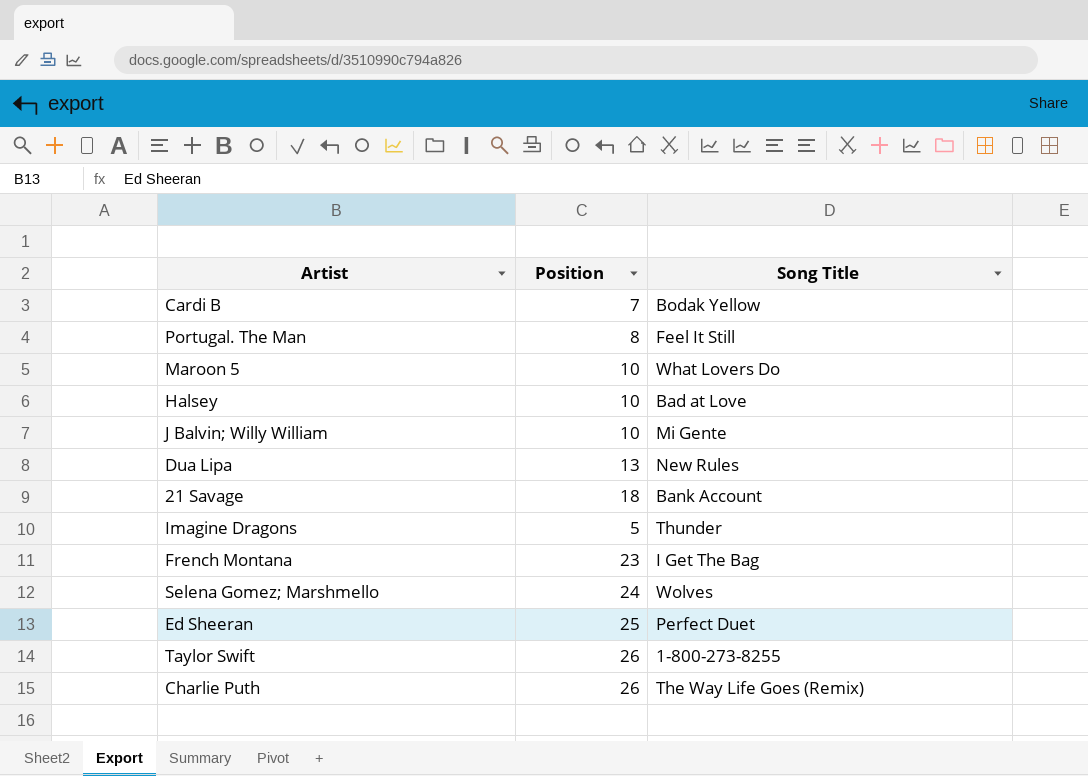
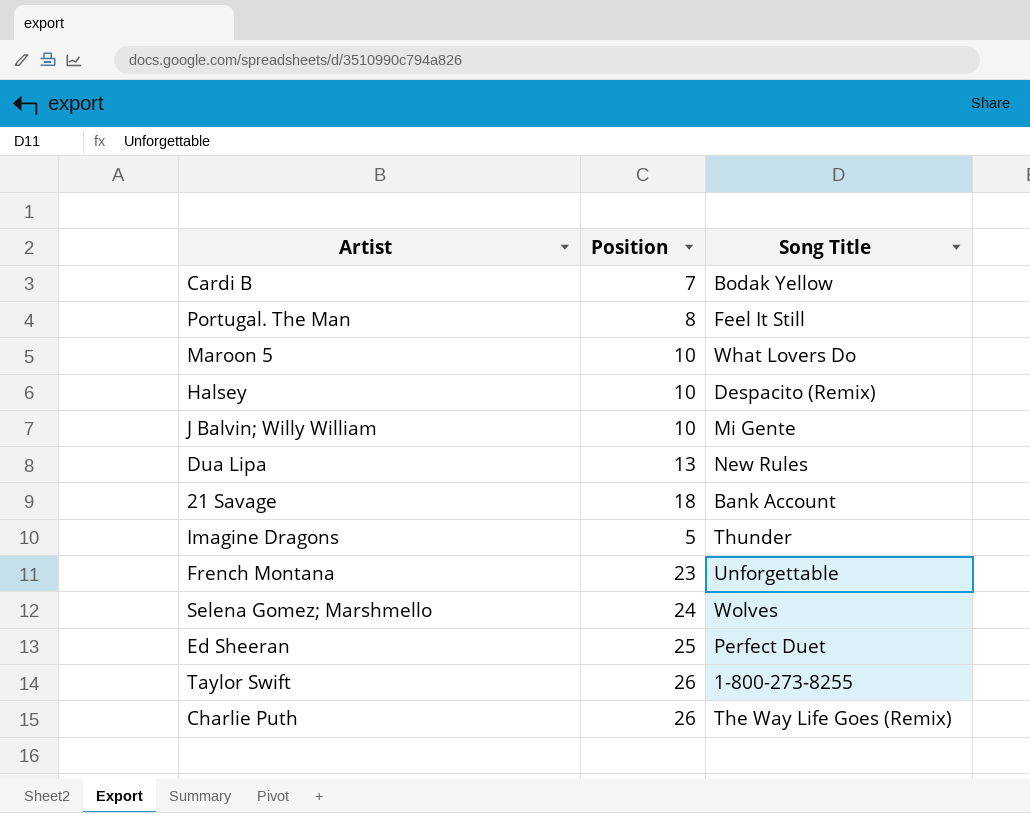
Halsey | Song Title: Bad at Love -> Despacito (Remix)
French Montana | Song Title: I Get The Bag -> Unforgettable

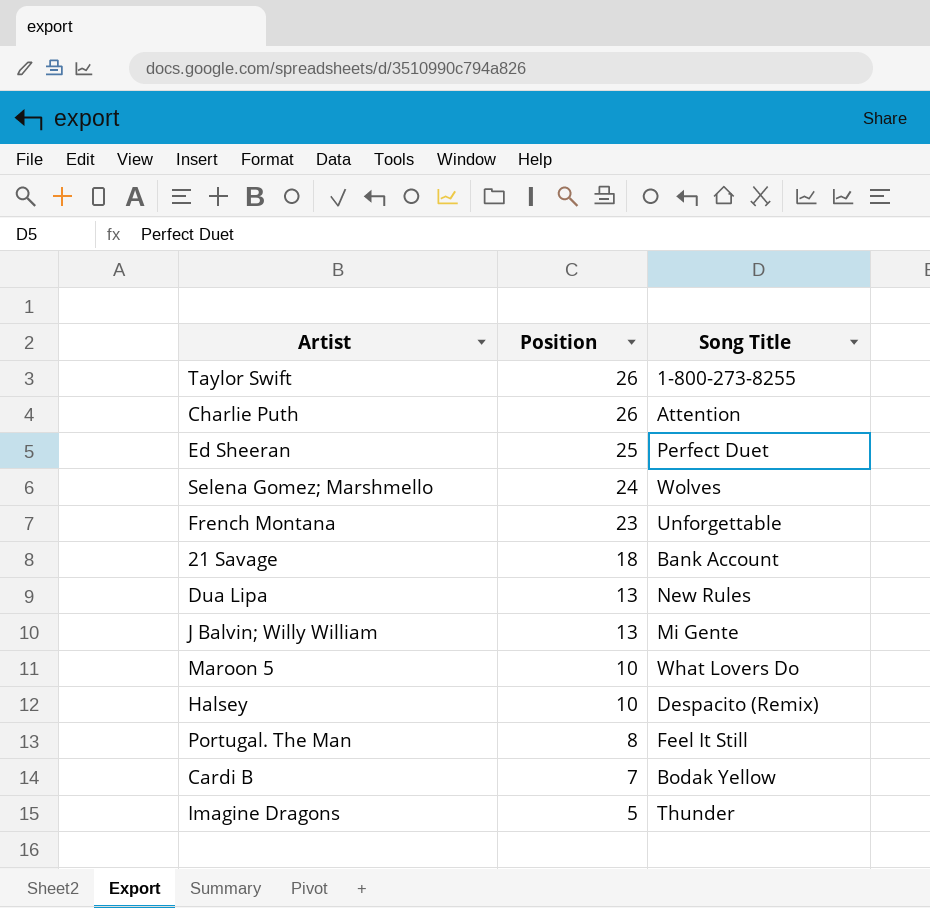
row order: none -> Position descending
Charlie Puth | Song Title: The Way Life Goes (Remix) -> Attention
J Balvin; Willy William | Position: 10 -> 13

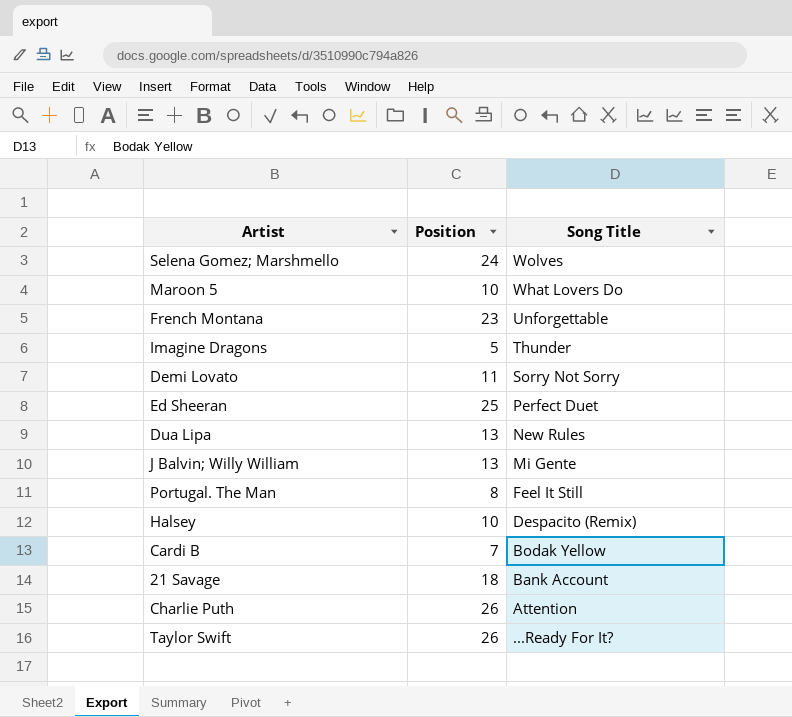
row order: Position descending -> Song Title descending
row Demi Lovato: none -> 11 | Sorry Not Sorry
Taylor Swift | Song Title: 1-800-273-8255 -> ...Ready For It?

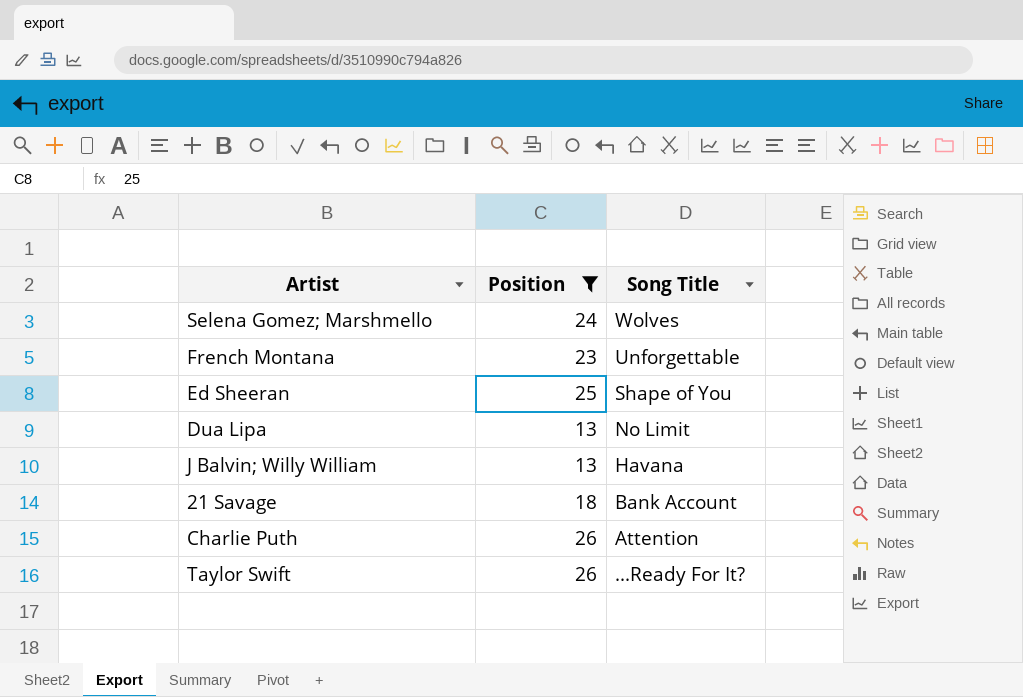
filter: none -> Position >= 13
Ed Sheeran | Song Title: Perfect Duet -> Shape of You
Dua Lipa | Song Title: New Rules -> No Limit
J Balvin; Willy William | Song Title: Mi Gente -> Havana

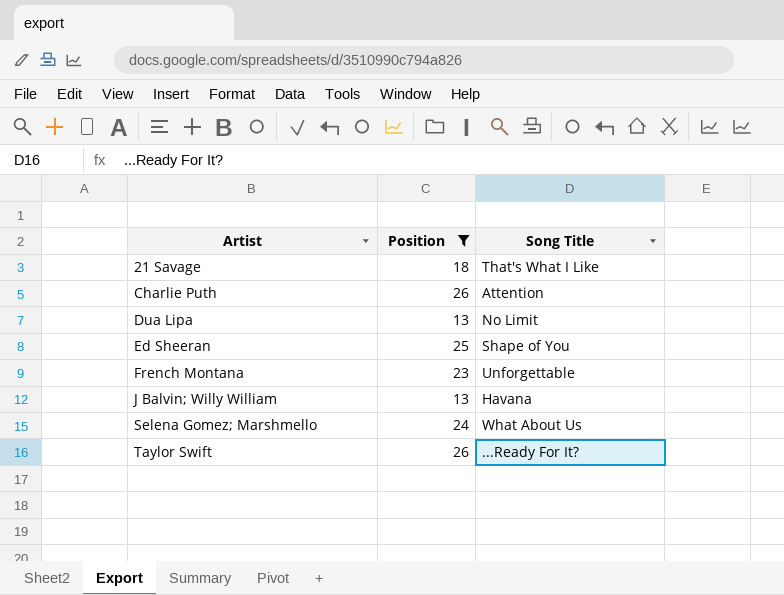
row order: Song Title descending -> Artist ascending
21 Savage | Song Title: Bank Account -> That's What I Like
Selena Gomez; Marshmello | Song Title: Wolves -> What About Us

